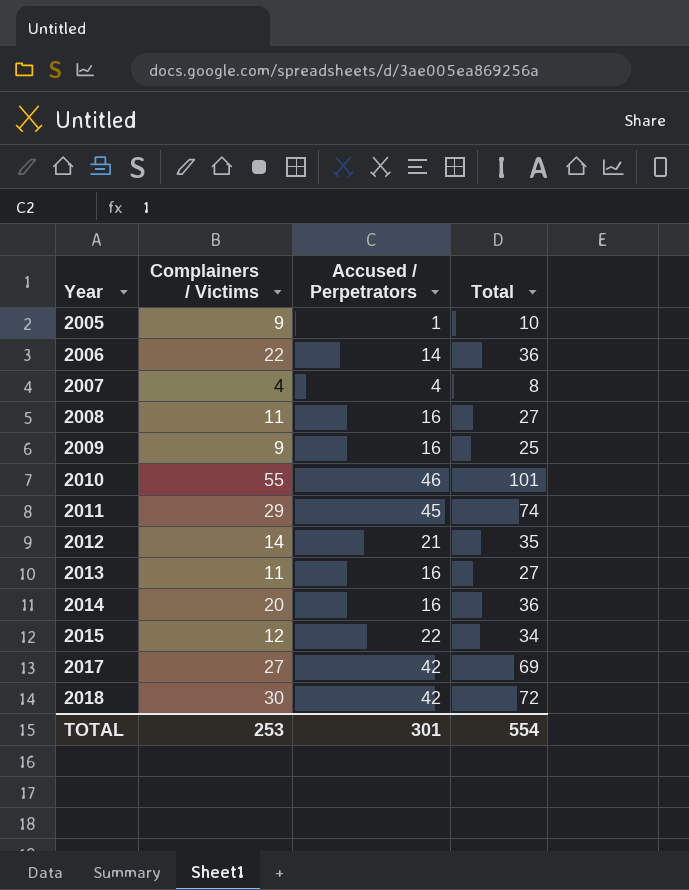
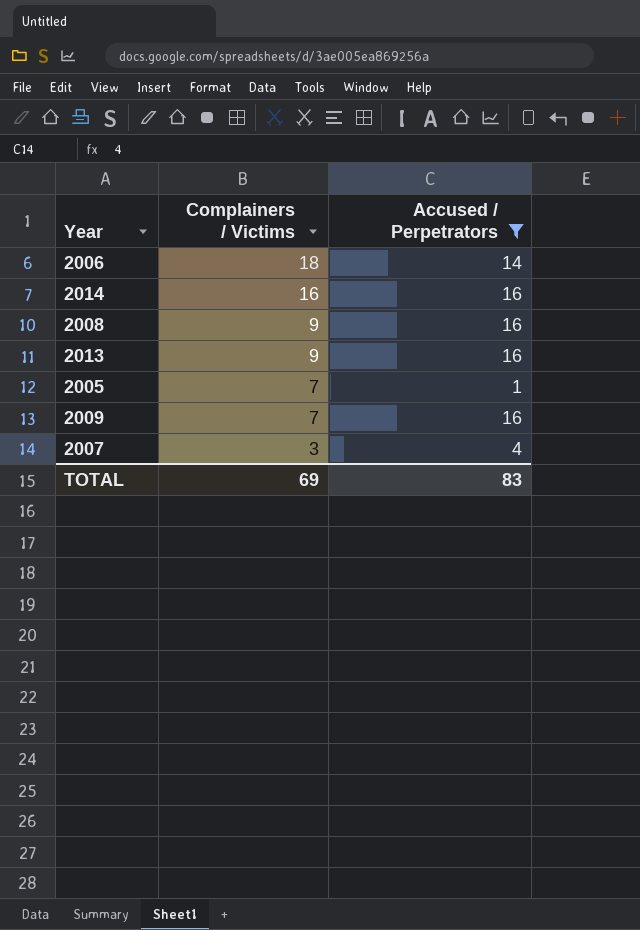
filter: none -> Accused / Perpetrators <= 16
row order: Year ascending -> Complainers / Victims descending
column Total | formula: [Complainers / Victims] + [Accused / Perpetrators] -> none
2006 | Complainers / Victims: 22 -> 18
2014 | Complainers / Victims: 20 -> 16
2008 | Complainers / Victims: 11 -> 9
2013 | Complainers / Victims: 11 -> 9
2005 | Complainers / Victims: 9 -> 7
2009 | Complainers / Victims: 9 -> 7
2007 | Complainers / Victims: 4 -> 3
TOTAL | Complainers / Victims: 253 -> 69
TOTAL | Accused / Perpetrators: 301 -> 83

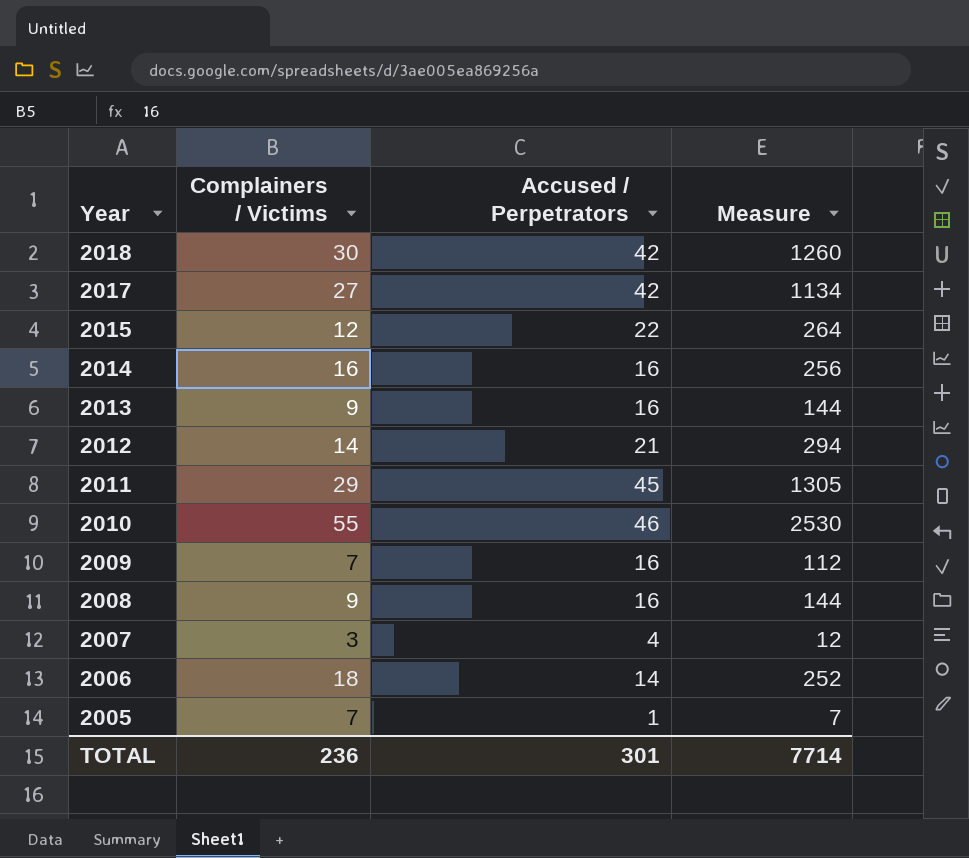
filter: Accused / Perpetrators <= 16 -> none
row order: Complainers / Victims descending -> Year descending
column Measure | formula: none -> [Complainers / Victims] * [Accused / Perpetrators]
TOTAL | Complainers / Victims: 69 -> 236
TOTAL | Accused / Perpetrators: 83 -> 301

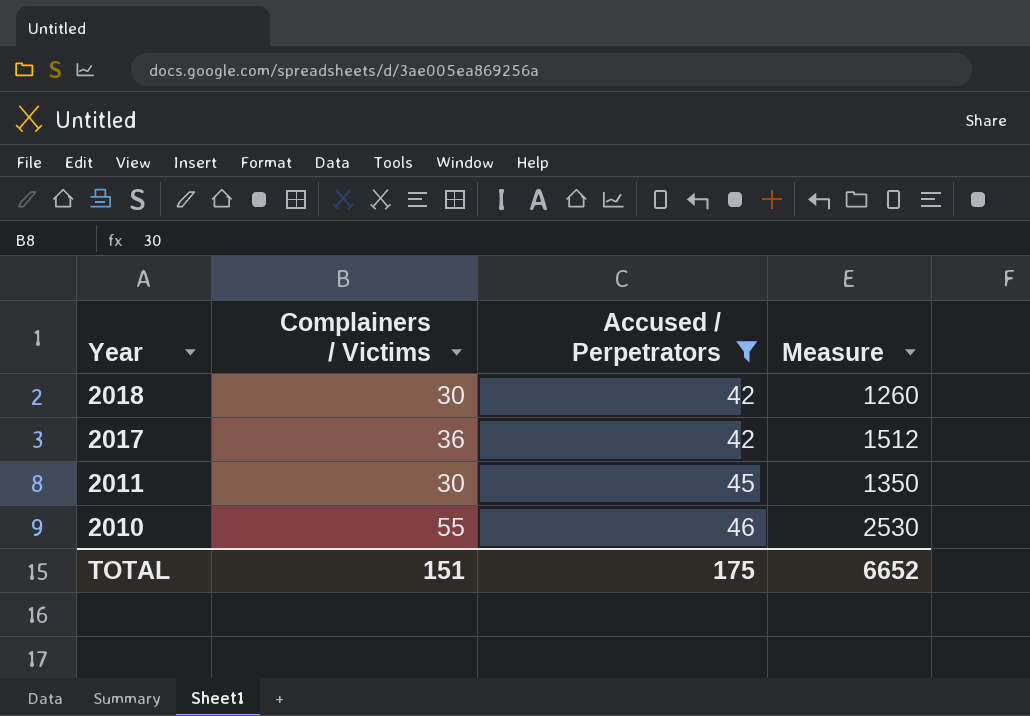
filter: none -> Accused / Perpetrators >= 42
2017 | Complainers / Victims: 27 -> 36
2017 | Measure: 1134 -> 1512
2011 | Complainers / Victims: 29 -> 30
2011 | Measure: 1305 -> 1350
TOTAL | Complainers / Victims: 236 -> 151
TOTAL | Accused / Perpetrators: 301 -> 175
TOTAL | Measure: 7714 -> 6652

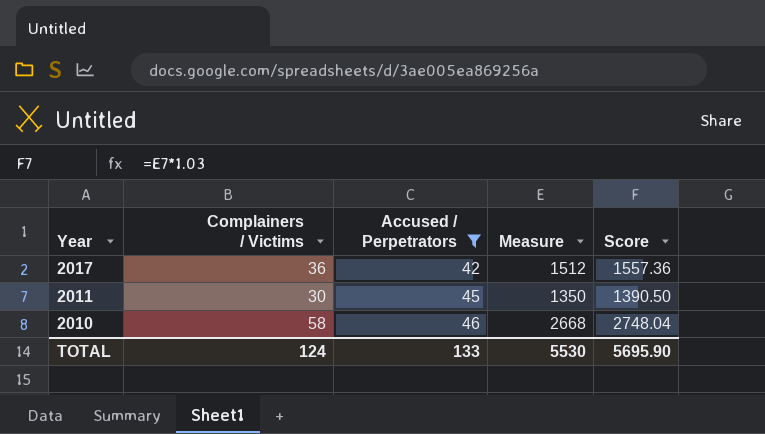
column Score | formula: none -> [Measure] * 1.03
row 2018: 30 | 42 | 1260 -> none
2010 | Complainers / Victims: 55 -> 58
2010 | Measure: 2530 -> 2668
TOTAL | Complainers / Victims: 151 -> 124
TOTAL | Accused / Perpetrators: 175 -> 133
TOTAL | Measure: 6652 -> 5530

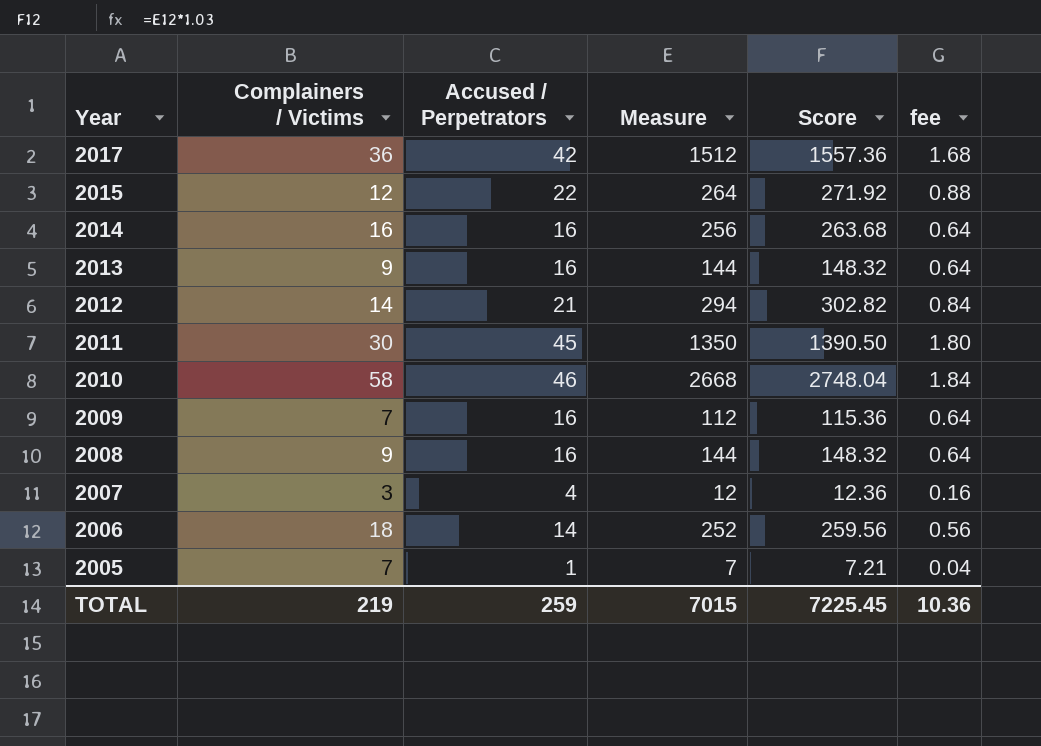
filter: Accused / Perpetrators >= 42 -> none
column fee | formula: none -> [Accused / Perpetrators] * 0.04
TOTAL | Complainers / Victims: 124 -> 219
TOTAL | Accused / Perpetrators: 133 -> 259
TOTAL | Measure: 5530 -> 7015
TOTAL | Score: 5695.90 -> 7225.45

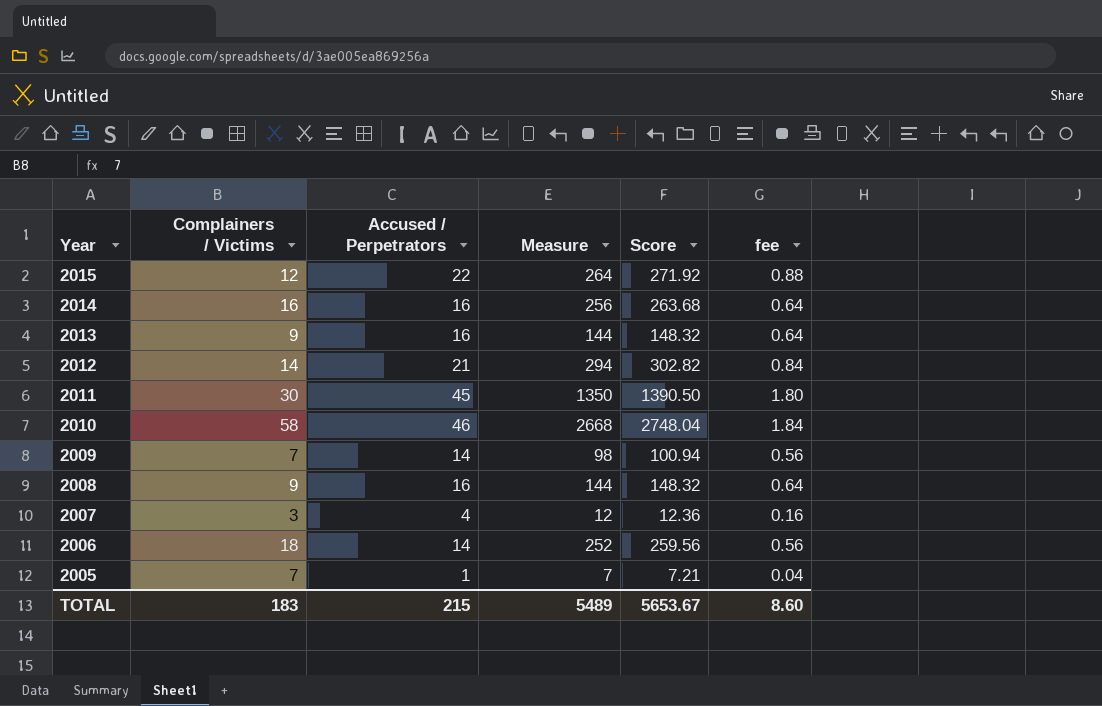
row 2017: 36 | 42 | 1512 | 1557.36 | 1.68 -> none
2009 | Accused / Perpetrators: 16 -> 14
2009 | Measure: 112 -> 98
2009 | Score: 115.36 -> 100.94
2009 | fee: 0.64 -> 0.56
TOTAL | Complainers / Victims: 219 -> 183
TOTAL | Accused / Perpetrators: 259 -> 215
TOTAL | Measure: 7015 -> 5489
TOTAL | Score: 7225.45 -> 5653.67
TOTAL | fee: 10.36 -> 8.60

